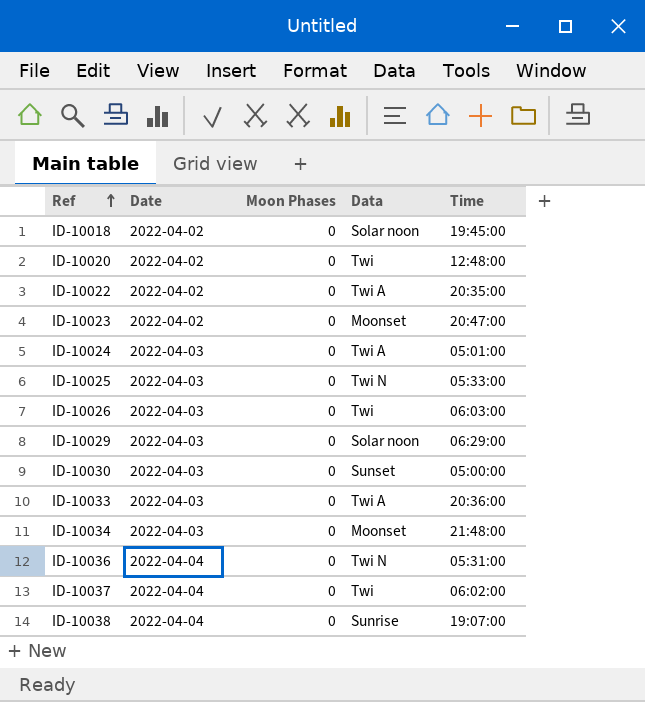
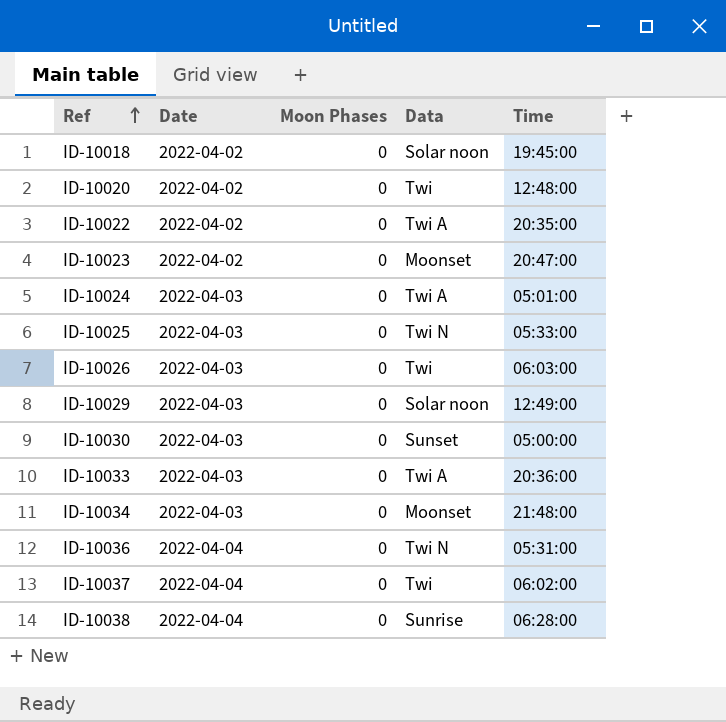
ID-10029 | Time: 06:29:00 -> 12:49:00
ID-10038 | Time: 19:07:00 -> 06:28:00

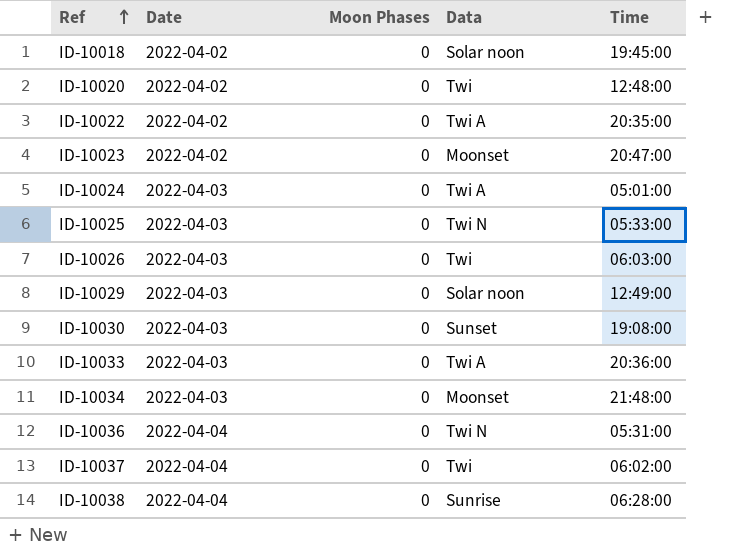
ID-10030 | Time: 05:00:00 -> 19:08:00

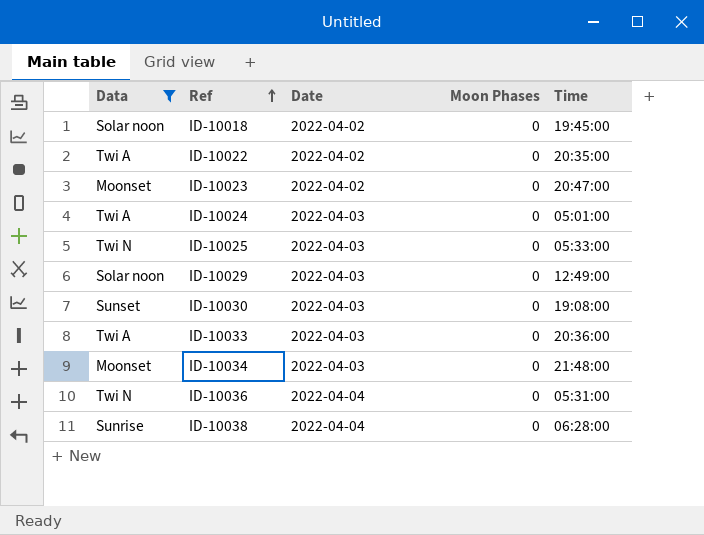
filter: none -> Data != Twi
column Data | position: 4 -> 1

